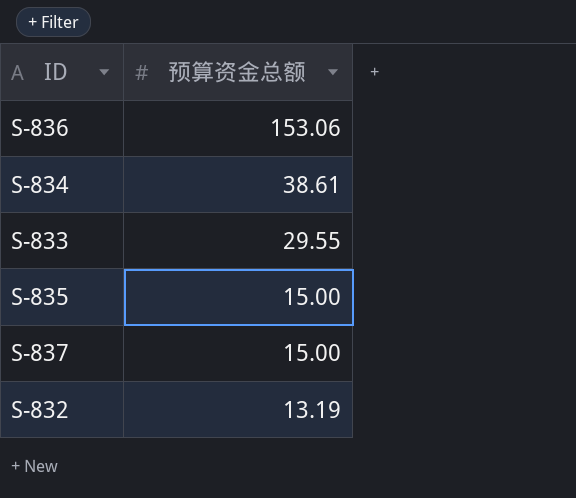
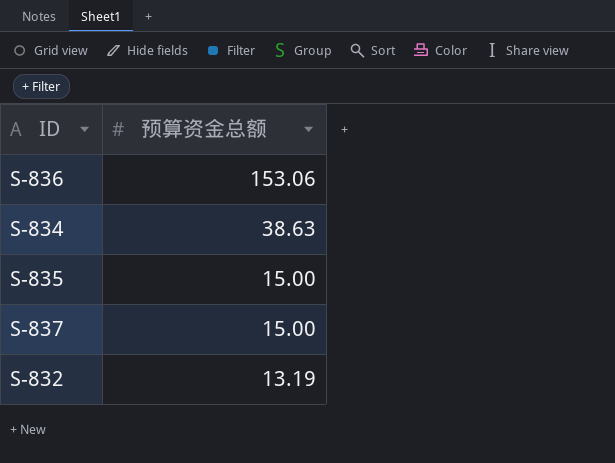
row S-833: 29.55 -> none
S-834 | 预算资金总额: 38.61 -> 38.63

